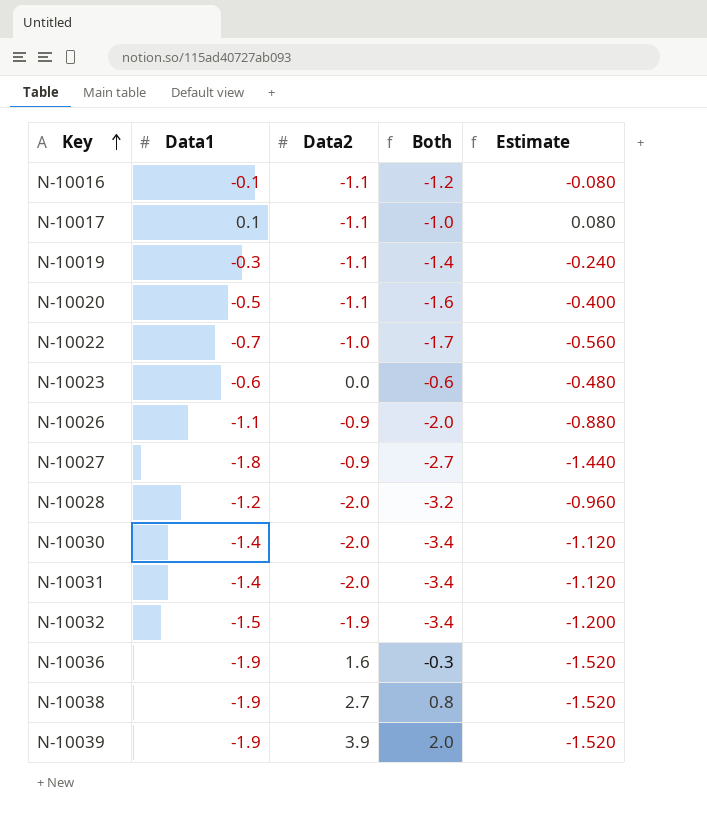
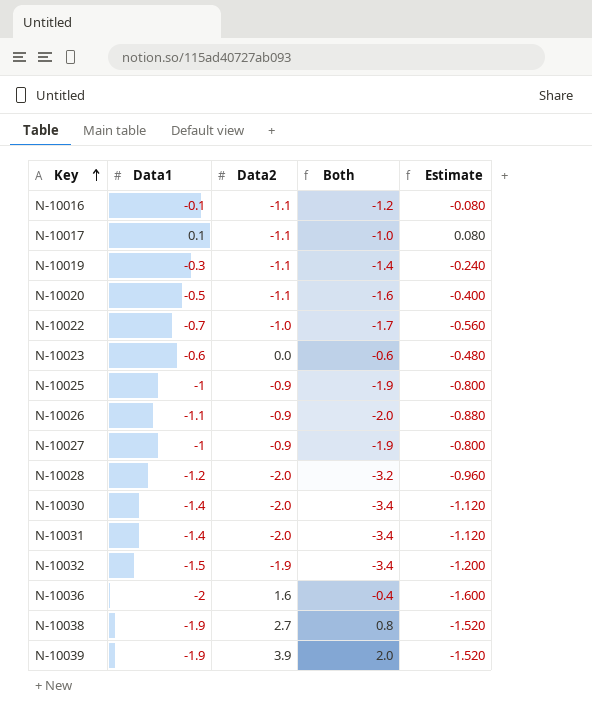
row N-10025: none -> -1 | -0.9 | -1.9 | -0.800
N-10027 | Data1: -1.8 -> -1
N-10027 | Both: -2.7 -> -1.9
N-10027 | Estimate: -1.440 -> -0.800
N-10036 | Data1: -1.9 -> -2
N-10036 | Both: -0.3 -> -0.4
N-10036 | Estimate: -1.520 -> -1.600

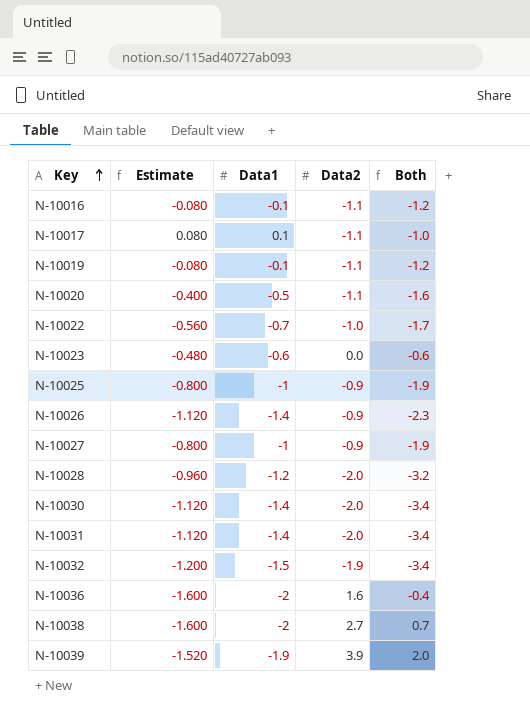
column Estimate | position: 5 -> 2
N-10019 | Estimate: -0.240 -> -0.080
N-10019 | Data1: -0.3 -> -0.1
N-10019 | Both: -1.4 -> -1.2
N-10026 | Estimate: -0.880 -> -1.120
N-10026 | Data1: -1.1 -> -1.4
N-10026 | Both: -2.0 -> -2.3
N-10038 | Estimate: -1.520 -> -1.600
N-10038 | Data1: -1.9 -> -2
N-10038 | Both: 0.8 -> 0.7

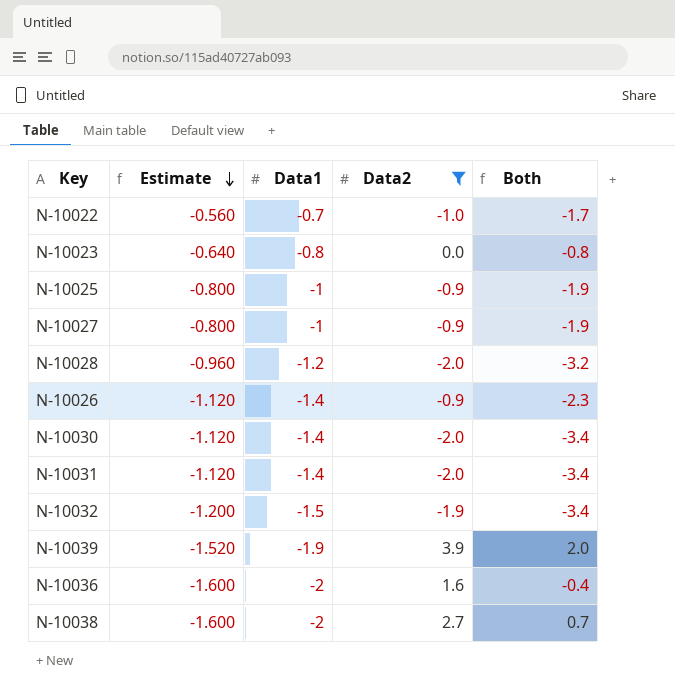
filter: none -> Data2 != -1.1
row order: Key ascending -> Estimate descending
N-10023 | Estimate: -0.480 -> -0.640
N-10023 | Data1: -0.6 -> -0.8
N-10023 | Both: -0.6 -> -0.8

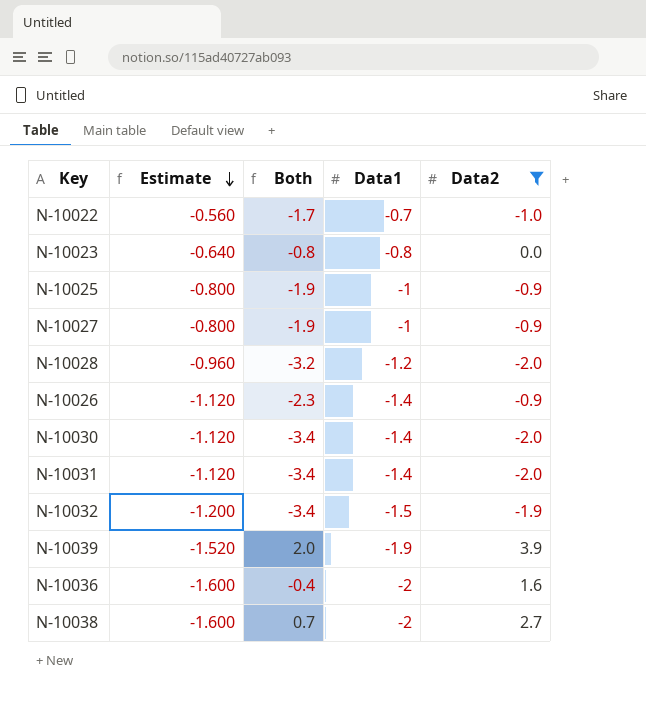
column Both | position: 5 -> 3

